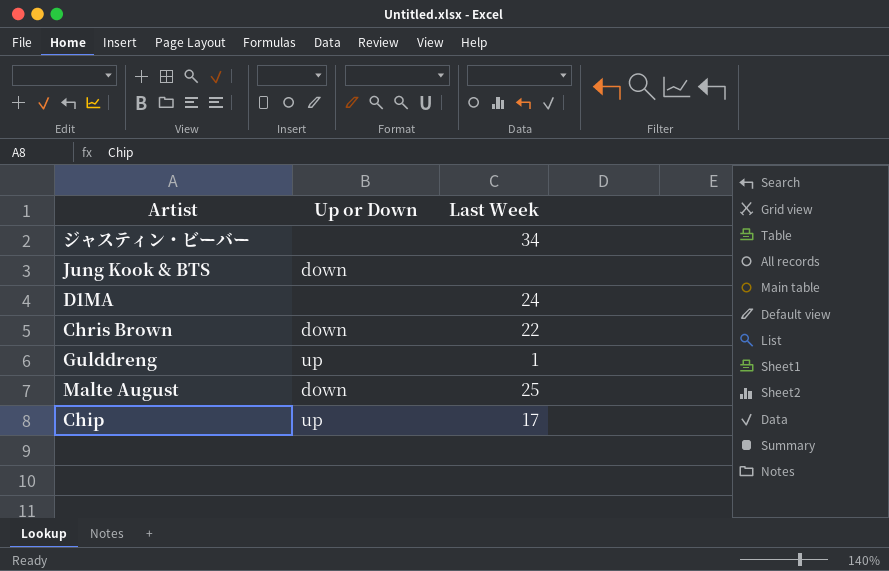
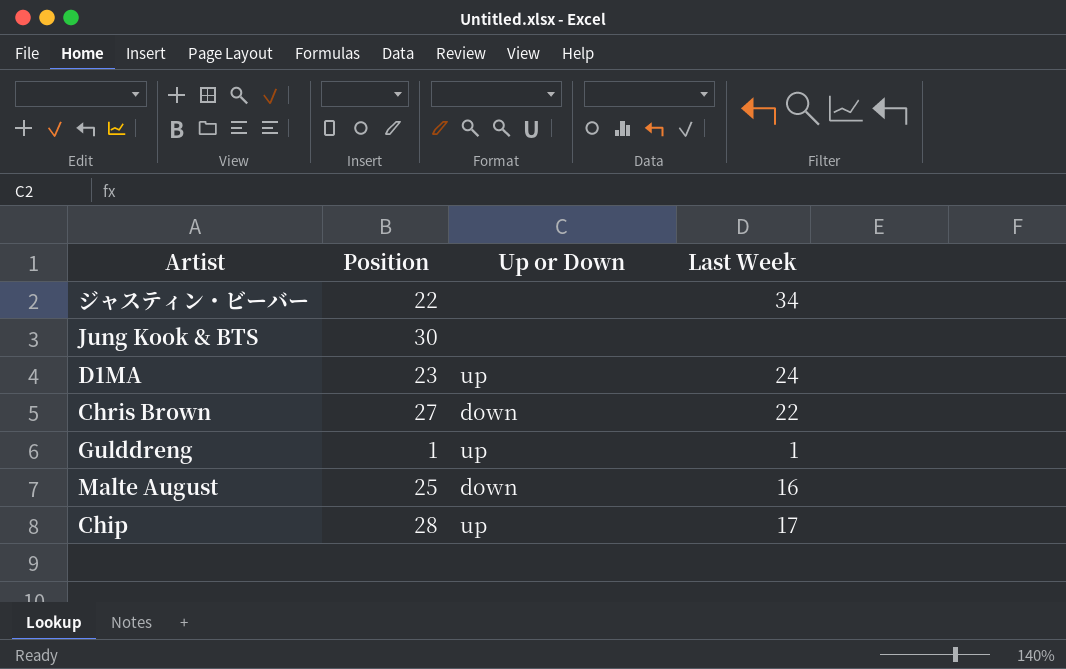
column Position | position: none -> 2
Jung Kook & BTS | Up or Down: down -> none
D1MA | Up or Down: none -> up
Malte August | Last Week: 25 -> 16

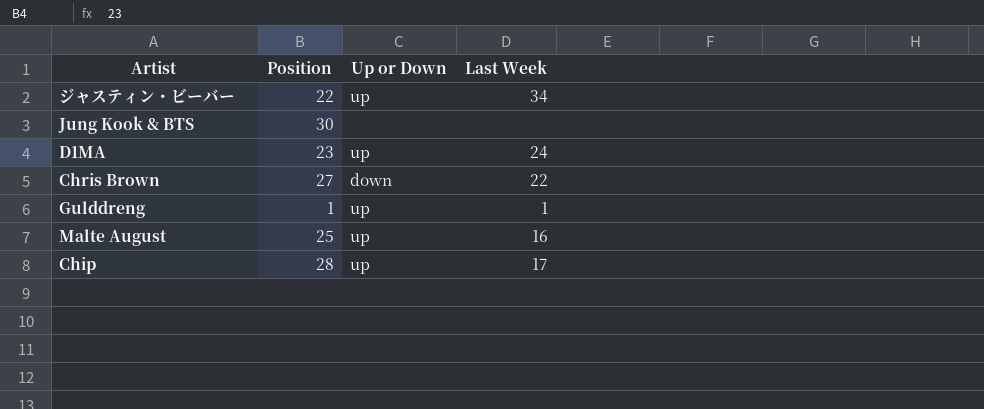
ジャスティン・ビーバー | Up or Down: none -> up
Malte August | Up or Down: down -> up

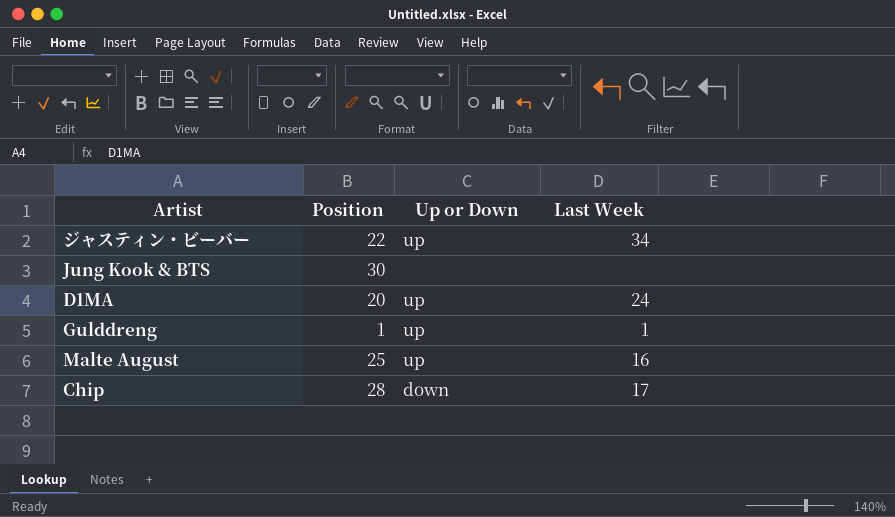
row Chris Brown: 27 | down | 22 -> none
D1MA | Position: 23 -> 20
Chip | Up or Down: up -> down

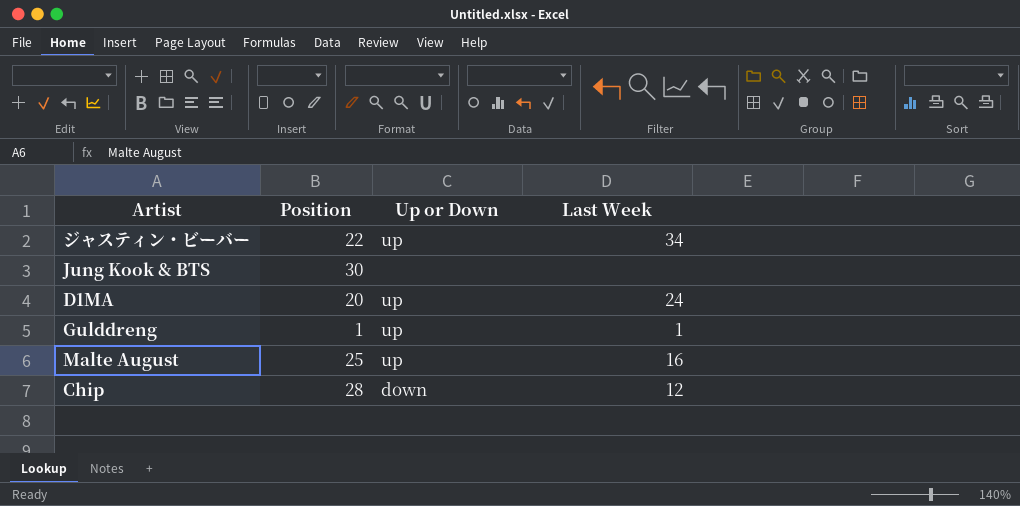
Chip | Last Week: 17 -> 12

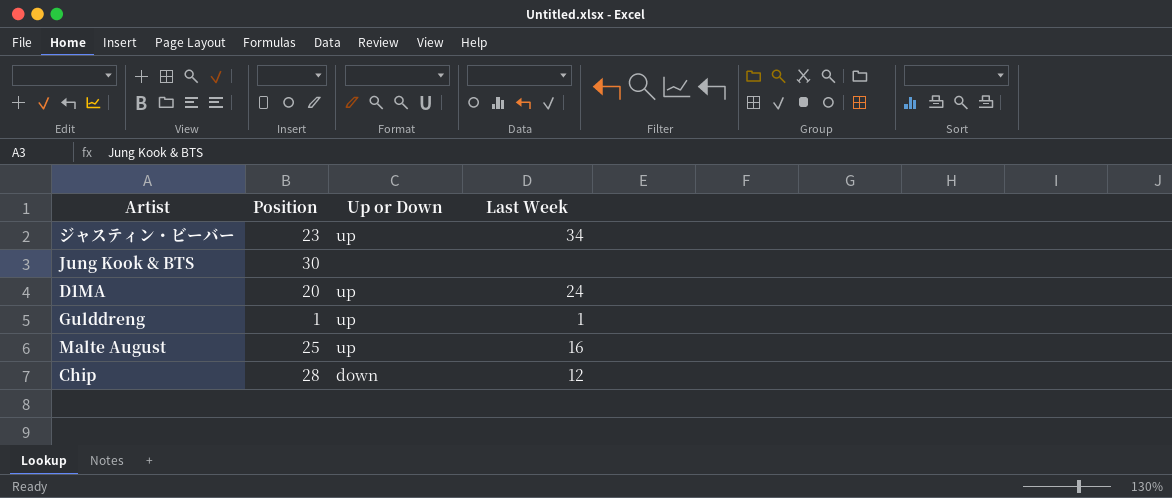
ジャスティン・ビーバー | Position: 22 -> 23

